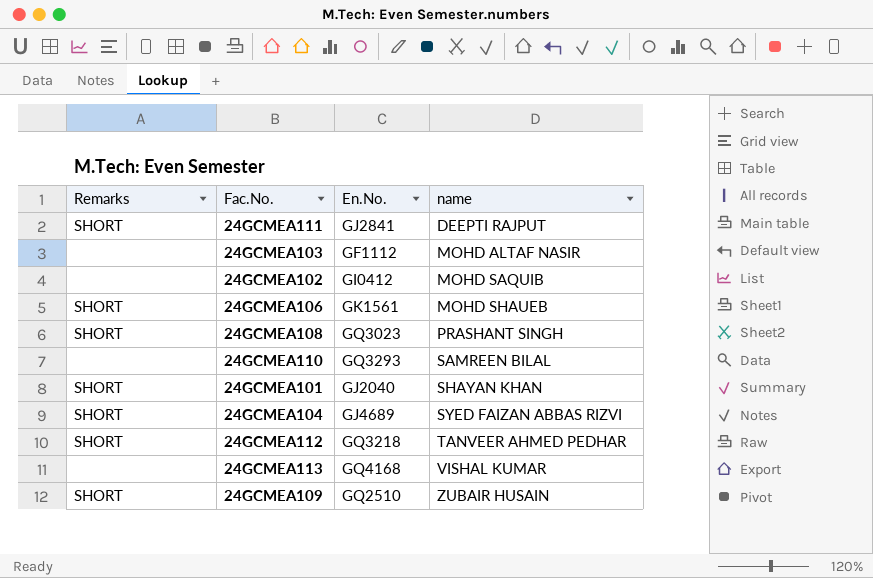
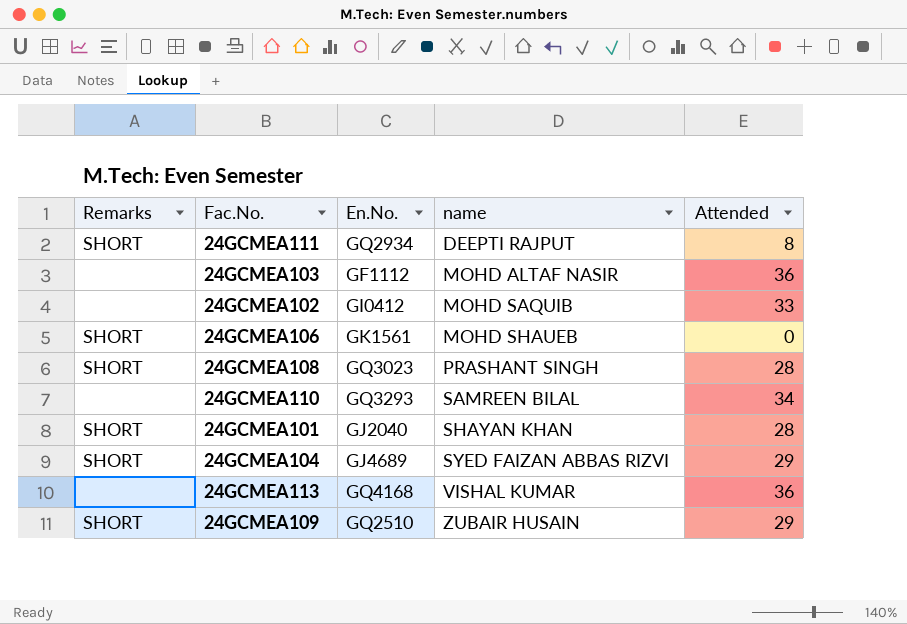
column Attended | position: none -> 5
row 24GCMEA112: SHORT | GQ3218 | TANVEER AHMED PEDHAR -> none
24GCMEA111 | En.No.: GJ2841 -> GQ2934

